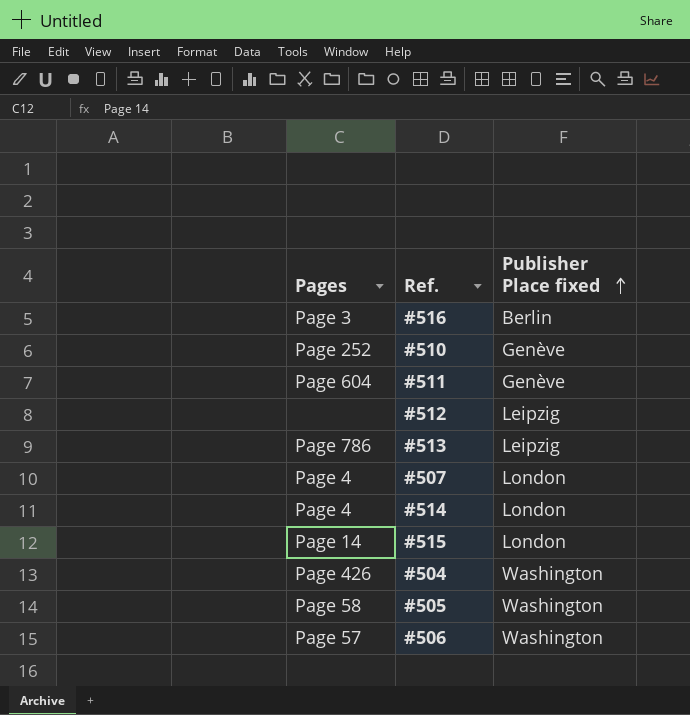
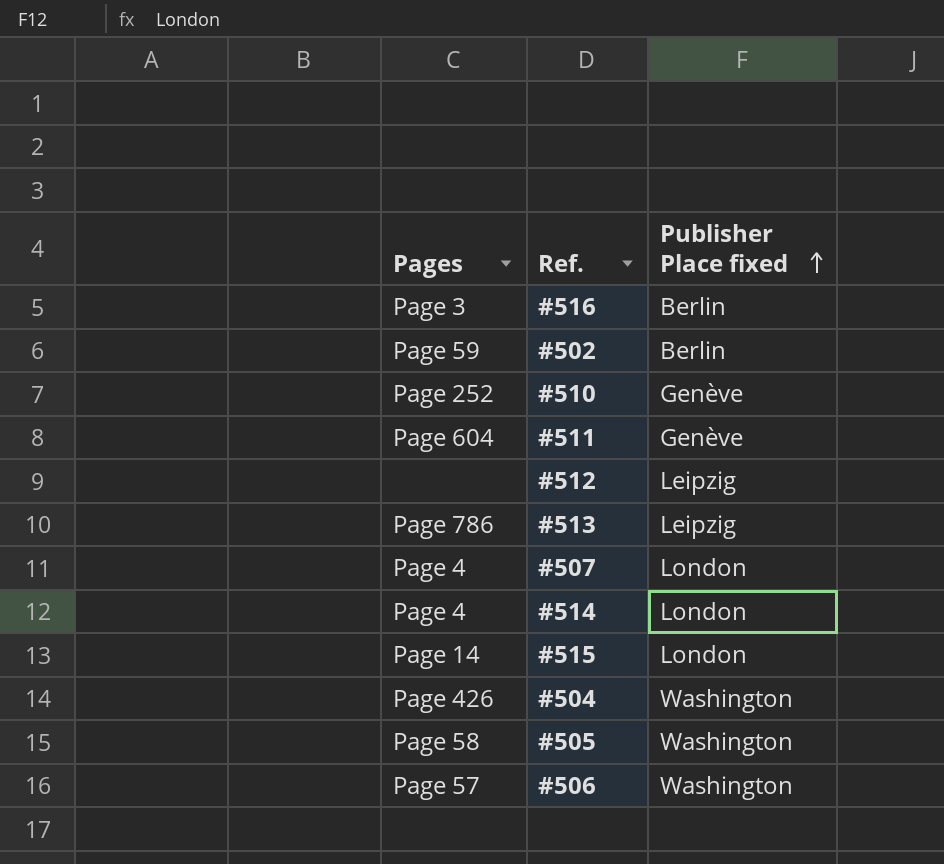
row #502: none -> Page 59 | Berlin

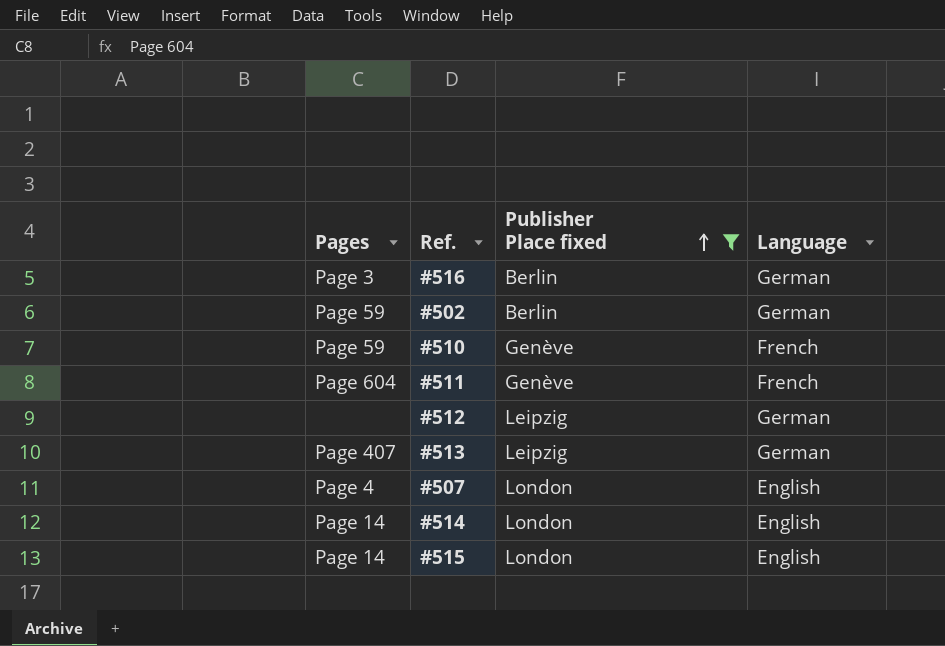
filter: none -> Publisher Place fixed != Washington
column Language | position: none -> 4
#510 | Pages: Page 252 -> Page 59
#513 | Pages: Page 786 -> Page 407
#514 | Pages: Page 4 -> Page 14

